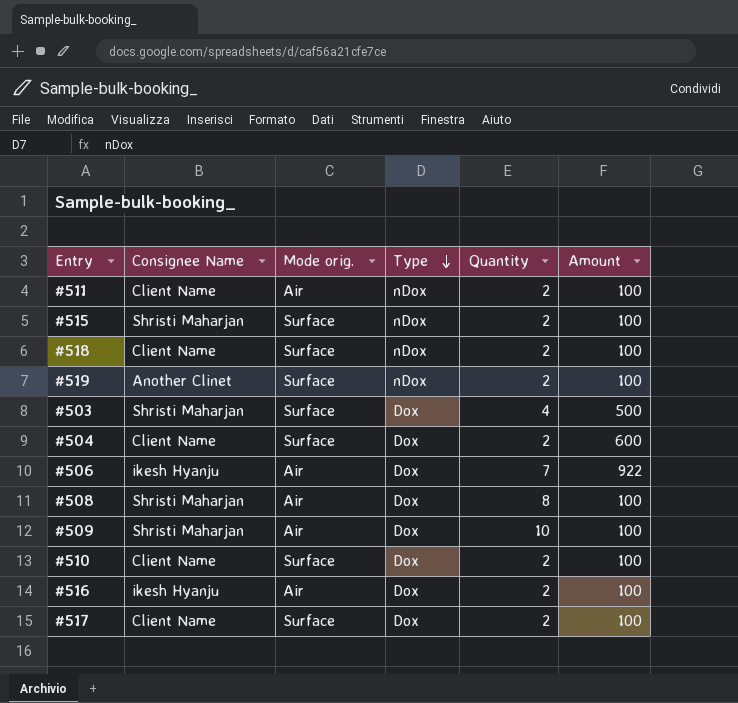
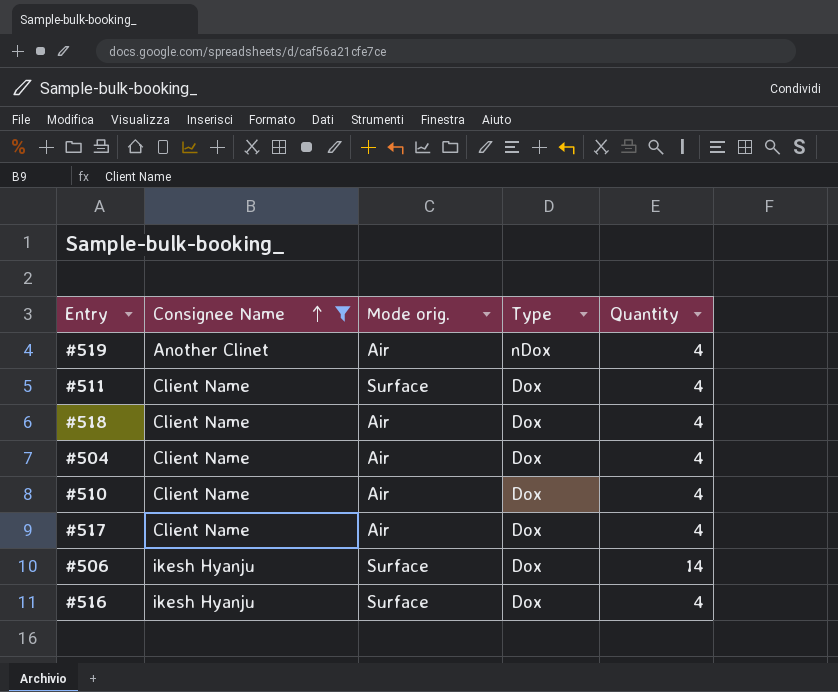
filter: none -> Consignee Name != Shristi Maharjan
row order: Type descending -> Consignee Name ascending
column Amount | position: 6 -> none
#519 | Mode orig.: Surface -> Air
#519 | Quantity: 2 -> 4
#511 | Mode orig.: Air -> Surface
#511 | Type: nDox -> Dox
#511 | Quantity: 2 -> 4
#518 | Mode orig.: Surface -> Air
#518 | Type: nDox -> Dox
#518 | Quantity: 2 -> 4
#504 | Mode orig.: Surface -> Air
#504 | Quantity: 2 -> 4
#510 | Mode orig.: Surface -> Air
#510 | Quantity: 2 -> 4
#517 | Mode orig.: Surface -> Air
#517 | Quantity: 2 -> 4
#506 | Mode orig.: Air -> Surface
#506 | Quantity: 7 -> 14
#516 | Mode orig.: Air -> Surface
#516 | Quantity: 2 -> 4

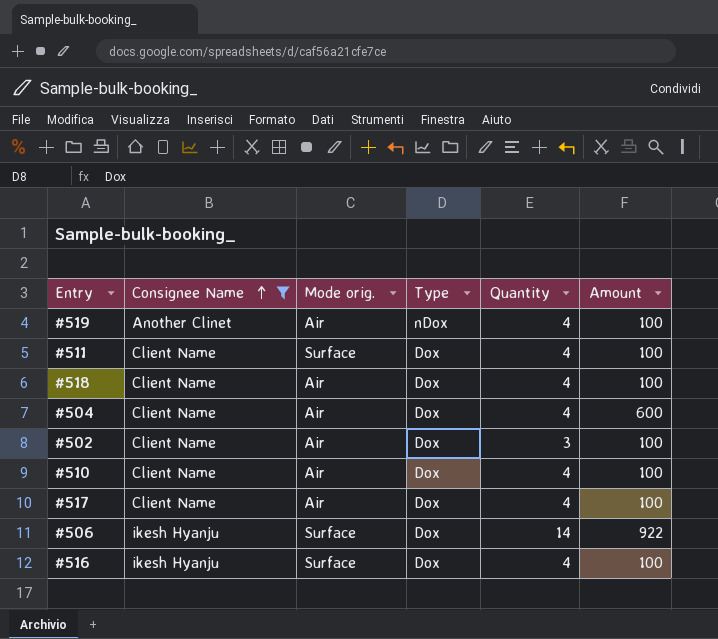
column Amount | position: none -> 6
row #502: none -> Client Name | Air | Dox | 3 | 100

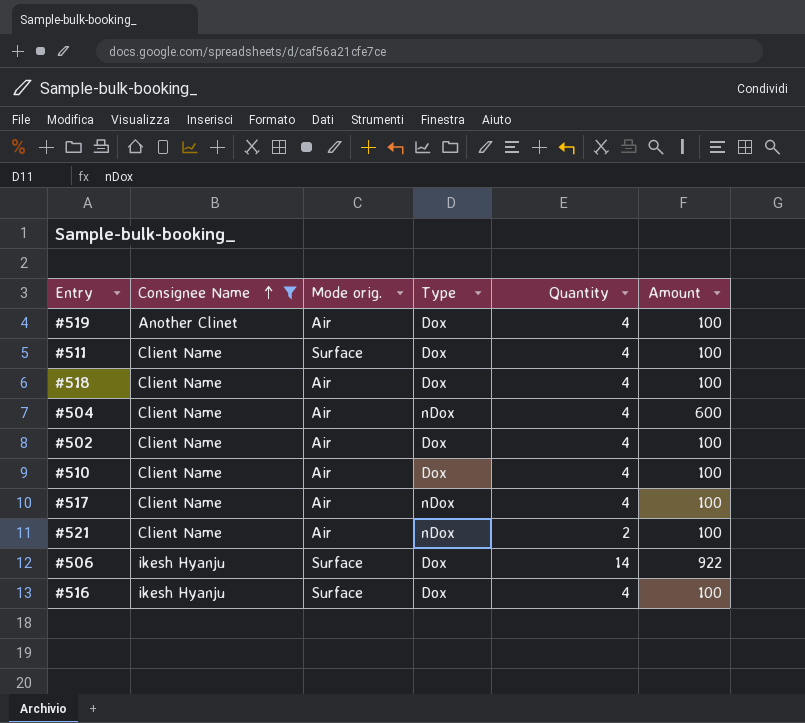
#519 | Type: nDox -> Dox
#504 | Type: Dox -> nDox
#502 | Quantity: 3 -> 4
#517 | Type: Dox -> nDox
row #521: none -> Client Name | Air | nDox | 2 | 100

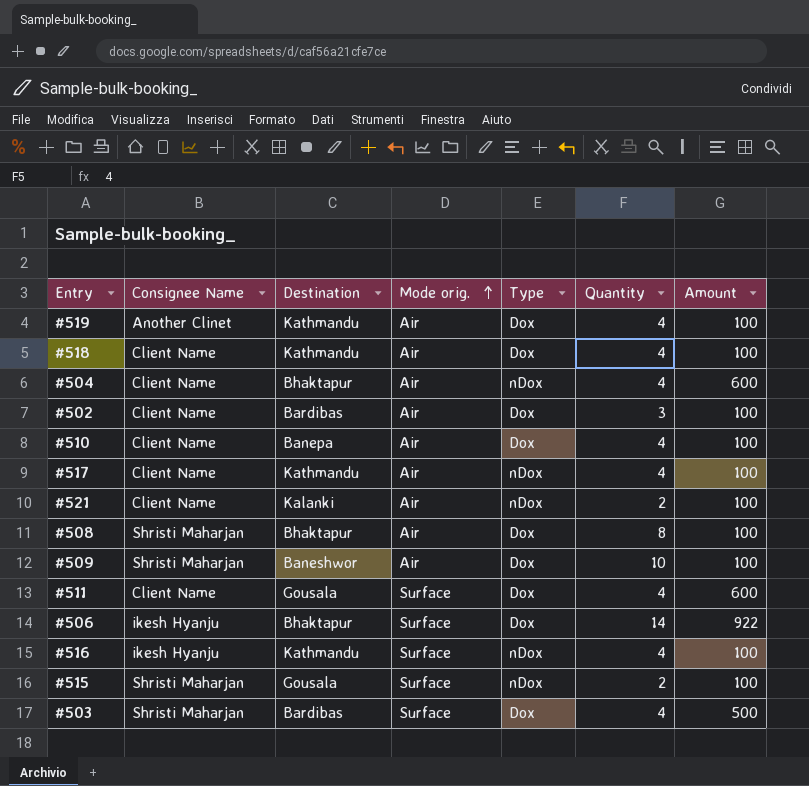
filter: Consignee Name != Shristi Maharjan -> none
row order: Consignee Name ascending -> Mode orig. ascending
column Destination | position: none -> 3
#502 | Quantity: 4 -> 3
#511 | Amount: 100 -> 600
#516 | Type: Dox -> nDox

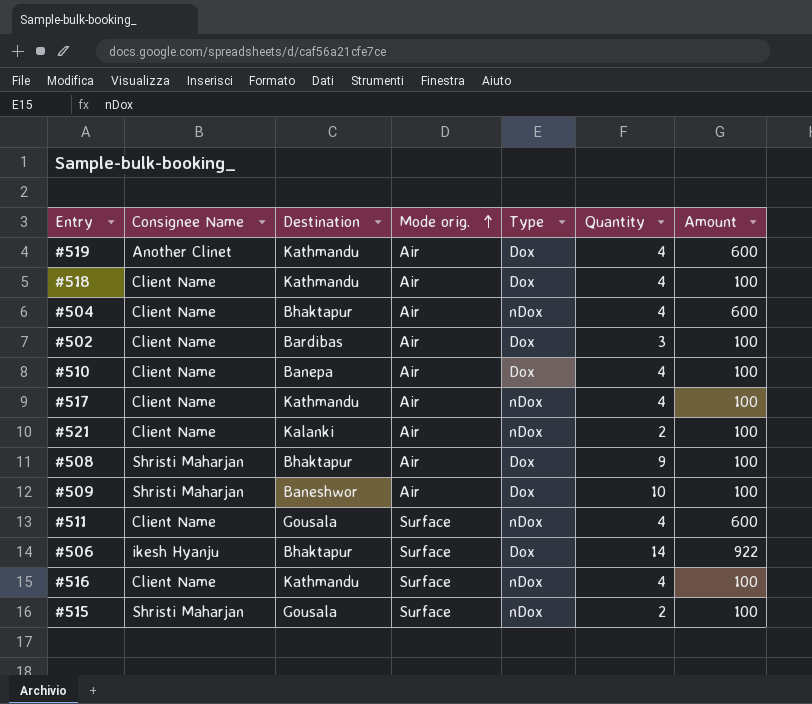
row #503: Shristi Maharjan | Bardibas | Surface | Dox | 4 | 500 -> none
#519 | Amount: 100 -> 600
#508 | Quantity: 8 -> 9
#511 | Type: Dox -> nDox
#516 | Consignee Name: ikesh Hyanju -> Client Name

